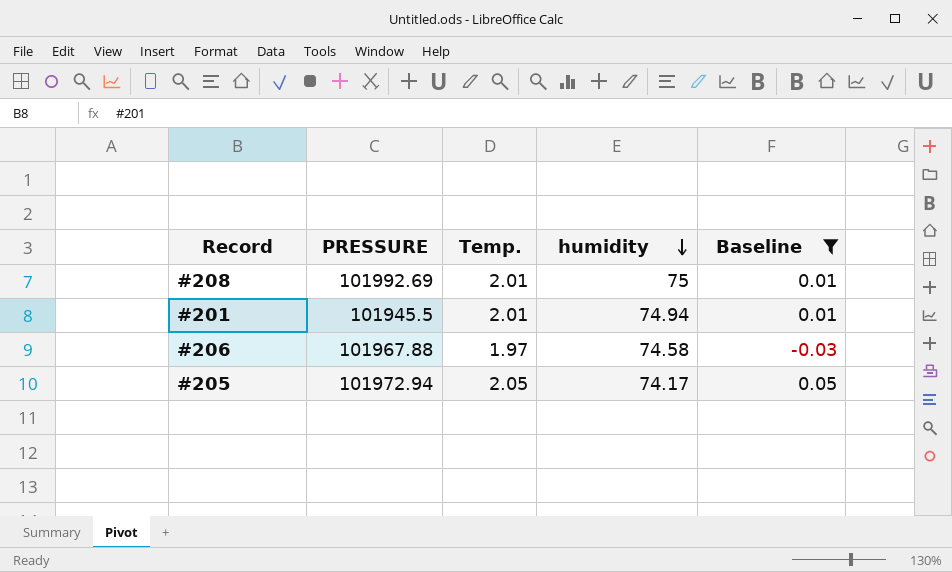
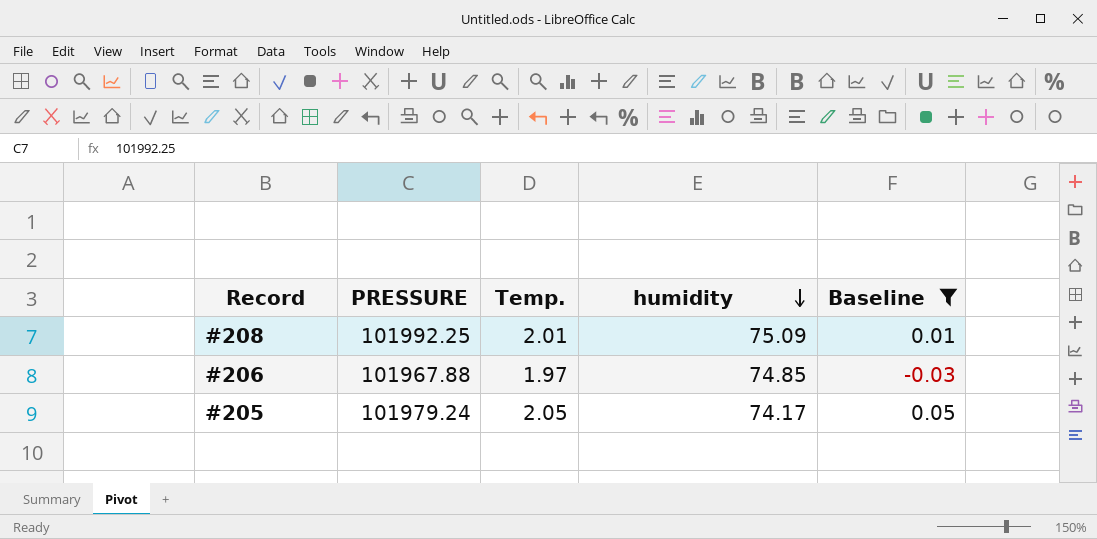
row #201: 101945.5 | 2.01 | 74.94 | 0.01 -> none
#208 | PRESSURE: 101992.69 -> 101992.25
#208 | humidity: 75 -> 75.09
#206 | humidity: 74.58 -> 74.85
#205 | PRESSURE: 101972.94 -> 101979.24

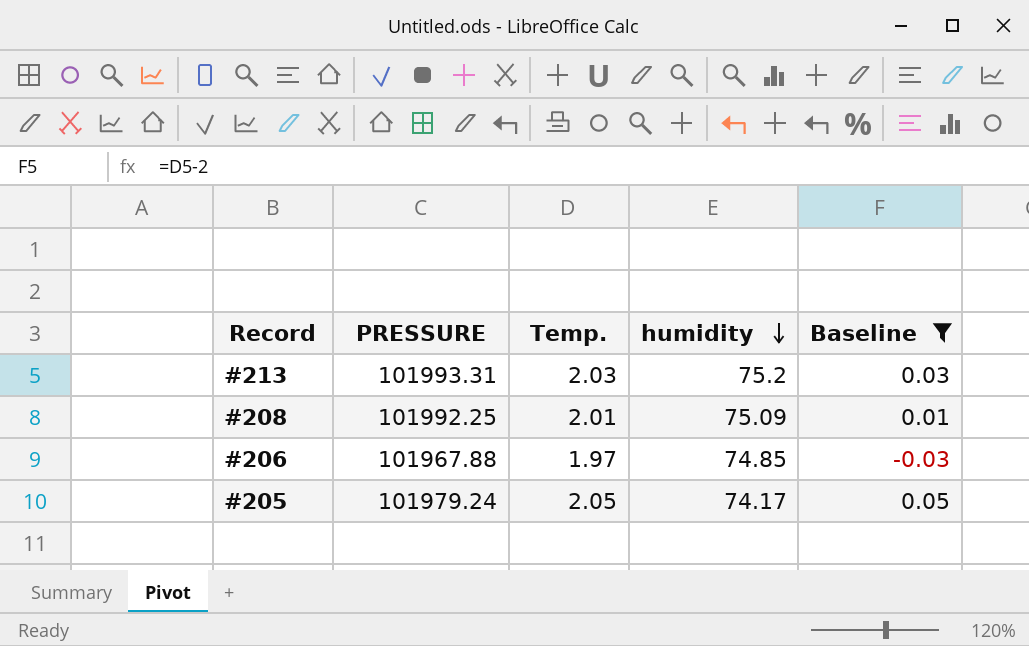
row #213: none -> 101993.31 | 2.03 | 75.2 | 0.03

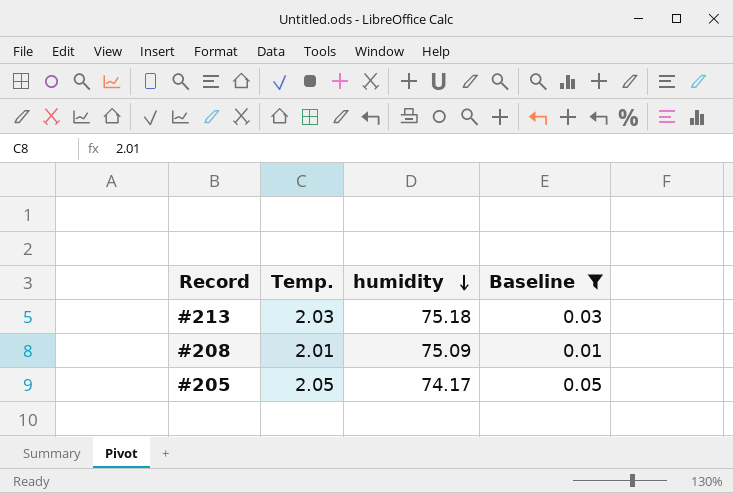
column PRESSURE | position: 2 -> none
row #206: 101967.88 | 1.97 | 74.85 | -0.03 -> none
#213 | humidity: 75.2 -> 75.18

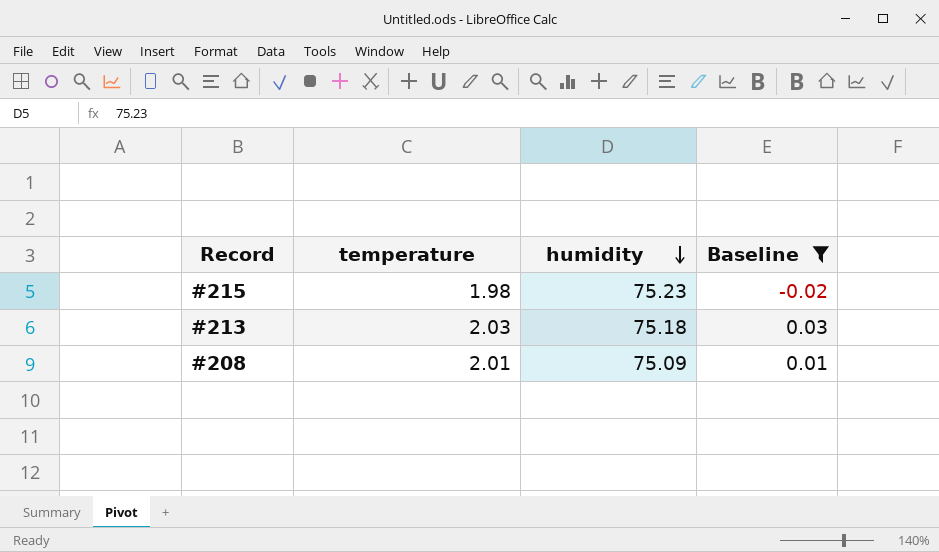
column name: Temp. -> temperature
row #205: 2.05 | 74.17 | 0.05 -> none
row #215: none -> 1.98 | 75.23 | -0.02

